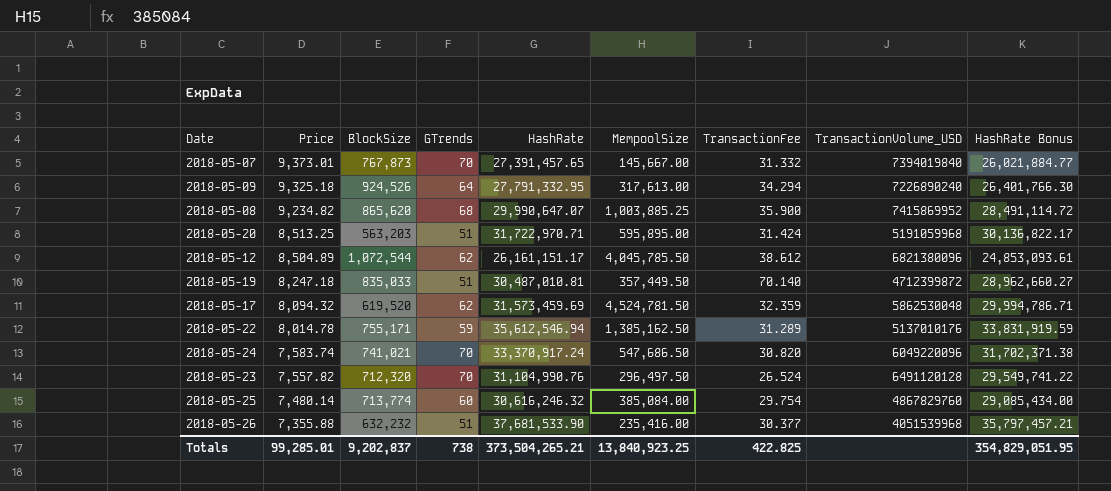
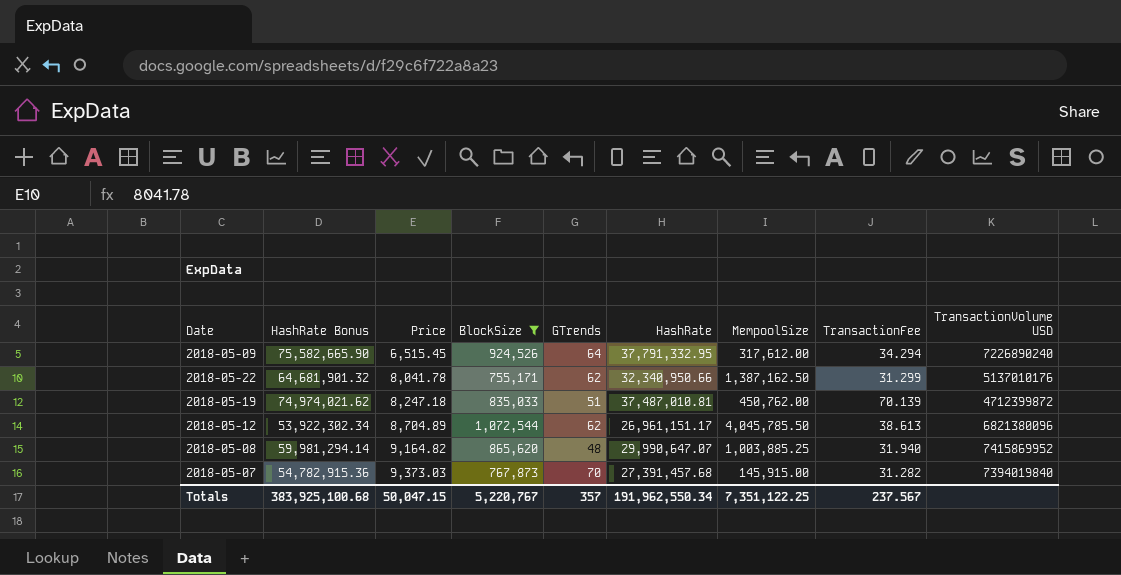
filter: none -> BlockSize >= 755,171
row order: Price descending -> Price ascending
column HashRate Bonus | formula: [HashRate] * 0.95 -> [HashRate] * 2
column HashRate Bonus | position: 9 -> 2
column name: TransactionVolume_USD -> TransactionVolume USD
2018-05-09 | Price: 9,325.18 -> 6,515.45
2018-05-09 | HashRate: 27,791,332.95 -> 37,791,332.95
2018-05-09 | MempoolSize: 317,613.00 -> 317,612.00
2018-05-22 | Price: 8,014.78 -> 8,041.78
2018-05-22 | GTrends: 59 -> 62
2018-05-22 | HashRate: 35,612,546.94 -> 32,340,950.66
2018-05-22 | MempoolSize: 1,385,162.50 -> 1,387,162.50
2018-05-22 | TransactionFee: 31.289 -> 31.299
2018-05-19 | HashRate: 30,487,010.81 -> 37,487,010.81
2018-05-19 | MempoolSize: 357,449.50 -> 450,762.00
2018-05-19 | TransactionFee: 70.140 -> 70.139
2018-05-12 | Price: 8,504.89 -> 8,704.89
2018-05-12 | HashRate: 26,161,151.17 -> 26,961,151.17
2018-05-12 | TransactionFee: 38.612 -> 38.613
2018-05-08 | Price: 9,234.82 -> 9,164.82
2018-05-08 | GTrends: 68 -> 48
2018-05-08 | TransactionFee: 35.900 -> 31.940
2018-05-07 | Price: 9,373.01 -> 9,373.03
2018-05-07 | HashRate: 27,391,457.65 -> 27,391,457.68
2018-05-07 | MempoolSize: 145,667.00 -> 145,915.00
2018-05-07 | TransactionFee: 31.332 -> 31.282
Totals | HashRate Bonus: 354,829,051.95 -> 383,925,100.68
Totals | Price: 99,285.01 -> 50,047.15
Totals | BlockSize: 9,202,837 -> 5,220,767
Totals | GTrends: 738 -> 357
Totals | HashRate: 373,504,265.21 -> 191,962,550.34
Totals | MempoolSize: 13,840,923.25 -> 7,351,122.25
Totals | TransactionFee: 422.825 -> 237.567

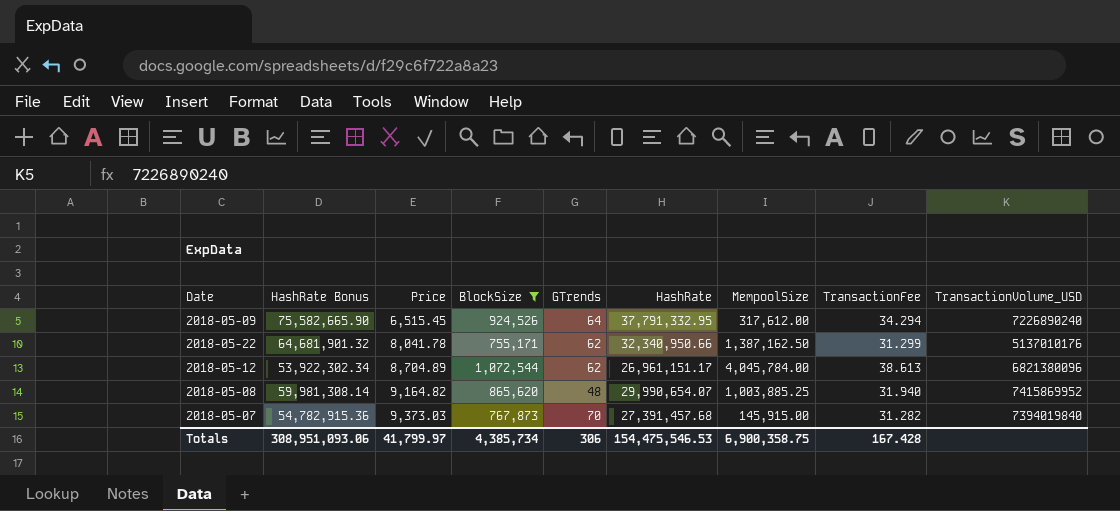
column name: TransactionVolume USD -> TransactionVolume_USD
row 2018-05-19: 74,974,021.62 | 8,247.18 | 835,033 | 51 | 37,487,010.81 | 450,762.00 | 70.139 | 4712399872 -> none
2018-05-12 | MempoolSize: 4,045,785.50 -> 4,045,784.00
2018-05-08 | HashRate Bonus: 59,981,294.14 -> 59,981,308.14
2018-05-08 | HashRate: 29,990,647.07 -> 29,990,654.07
Totals | HashRate Bonus: 383,925,100.68 -> 308,951,093.06
Totals | Price: 50,047.15 -> 41,799.97
Totals | BlockSize: 5,220,767 -> 4,385,734
Totals | GTrends: 357 -> 306
Totals | HashRate: 191,962,550.34 -> 154,475,546.53
Totals | MempoolSize: 7,351,122.25 -> 6,900,358.75
Totals | TransactionFee: 237.567 -> 167.428

